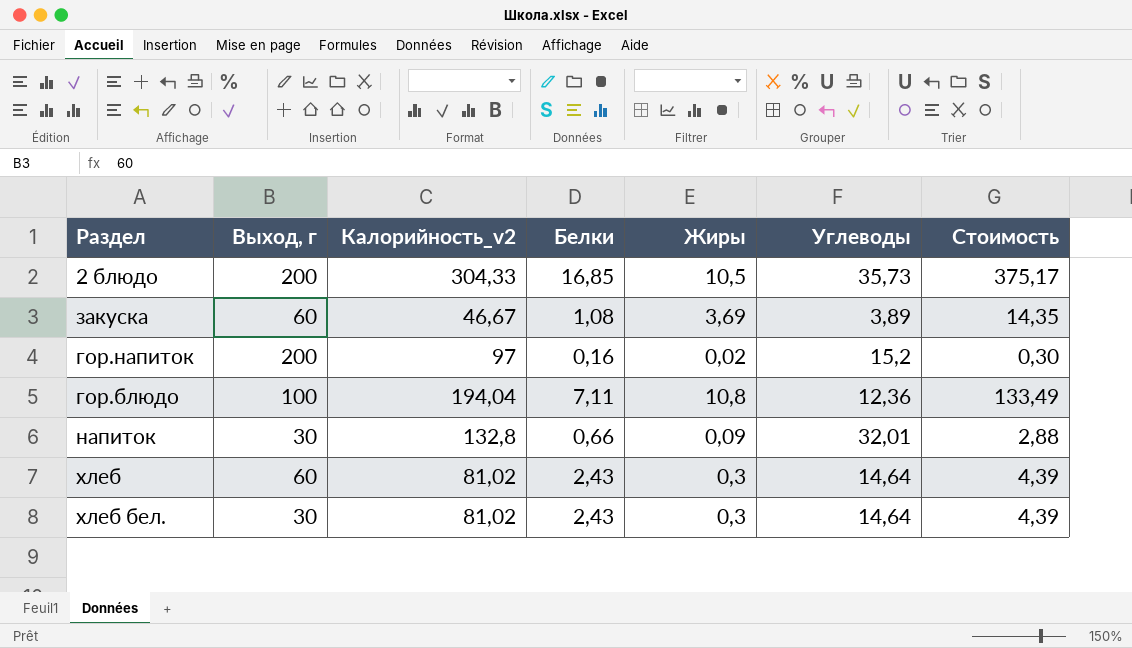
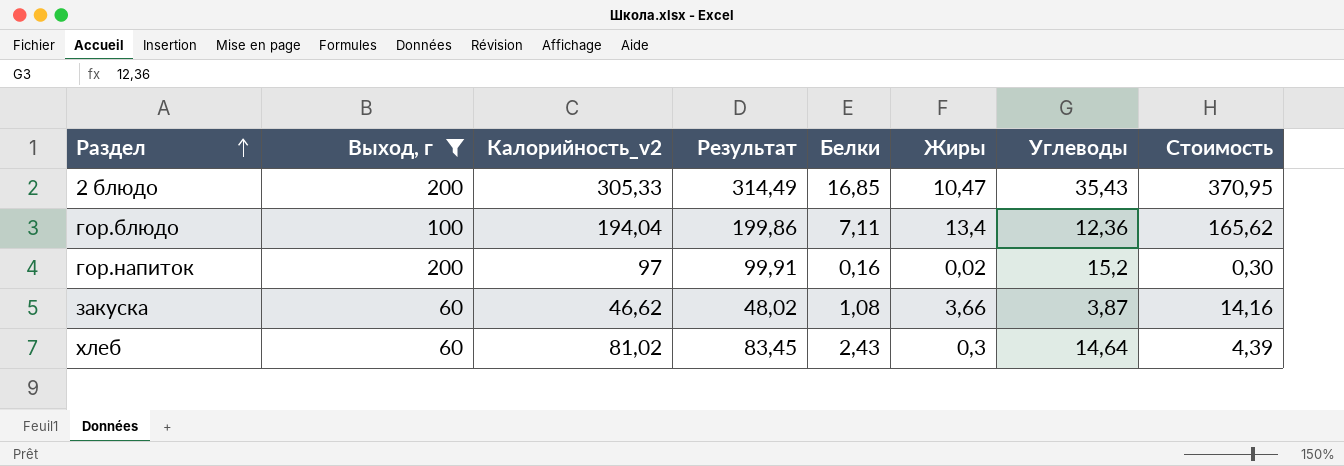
filter: none -> Выход, г != 30
row order: none -> Раздел ascending
column Результат | formula: none -> [Калорийность_v2] * 1,03
2 блюдо | Калорийность_v2: 304,33 -> 305,33
2 блюдо | Жиры: 10,5 -> 10,47
2 блюдо | Углеводы: 35,73 -> 35,43
2 блюдо | Стоимость: 375,17 -> 370,95
гор.блюдо | Жиры: 10,8 -> 13,4
гор.блюдо | Стоимость: 133,49 -> 165,62
закуска | Калорийность_v2: 46,67 -> 46,62
закуска | Жиры: 3,69 -> 3,66
закуска | Углеводы: 3,89 -> 3,87
закуска | Стоимость: 14,35 -> 14,16

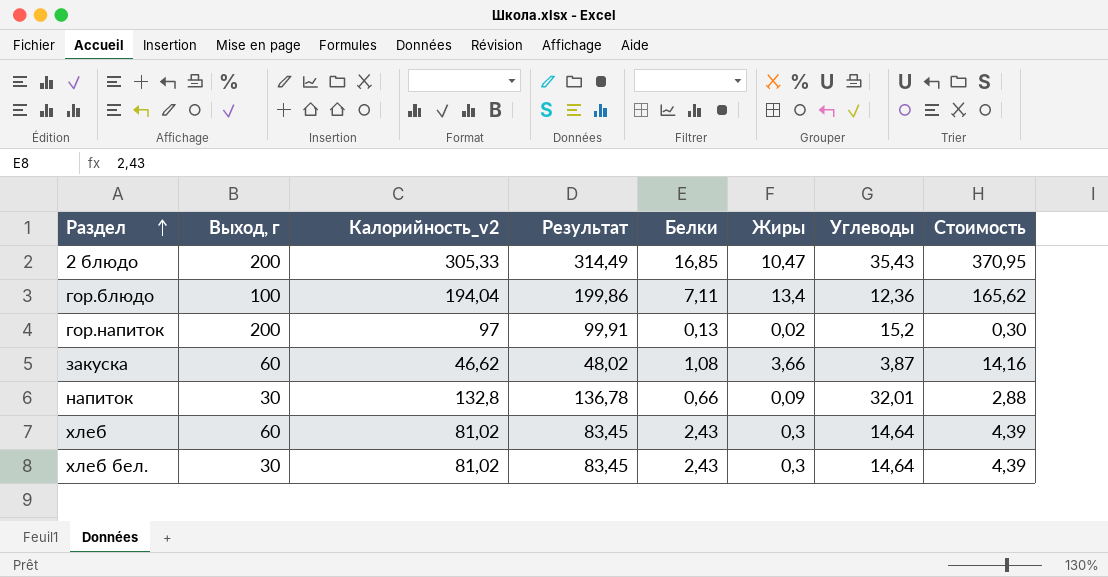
filter: Выход, г != 30 -> none
гор.напиток | Белки: 0,16 -> 0,13

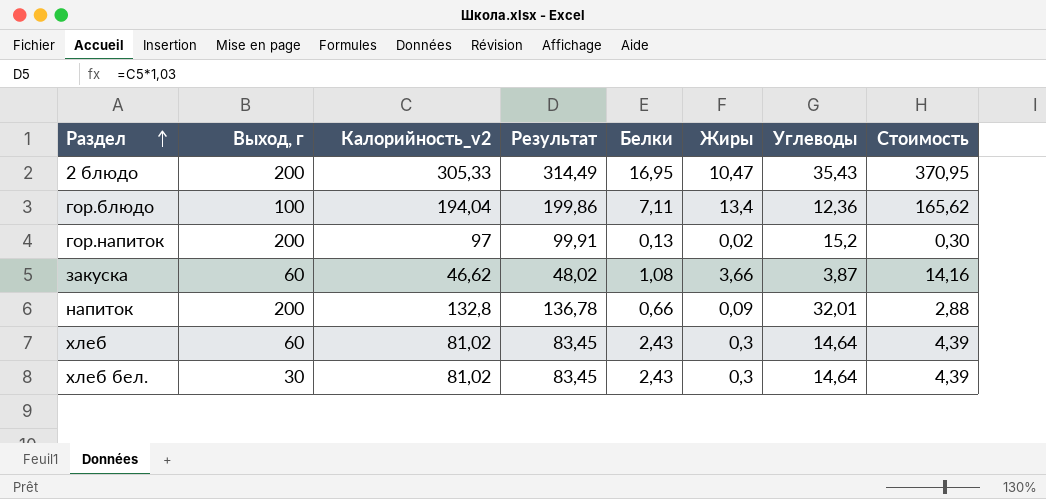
2 блюдо | Белки: 16,85 -> 16,95
напиток | Выход, г: 30 -> 200

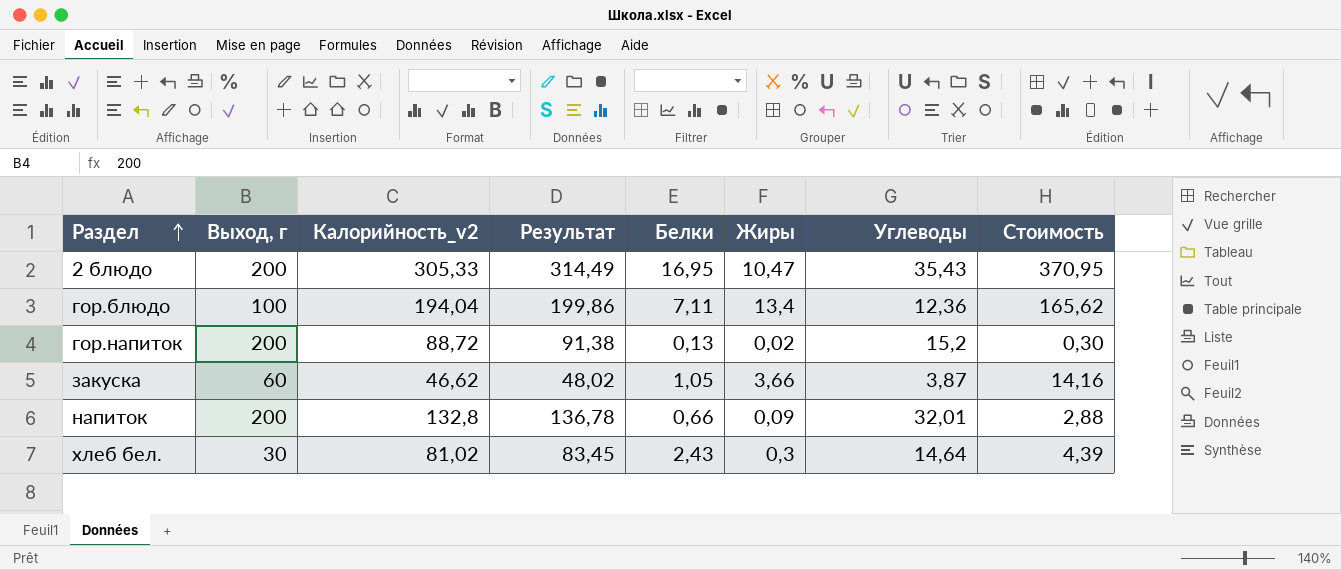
row хлеб: 60 | 81,02 | 83,45 | 2,43 | 0,3 | 14,64 | 4,39 -> none
гор.напиток | Калорийность_v2: 97 -> 88,72
гор.напиток | Результат: 99,91 -> 91,38
закуска | Белки: 1,08 -> 1,05

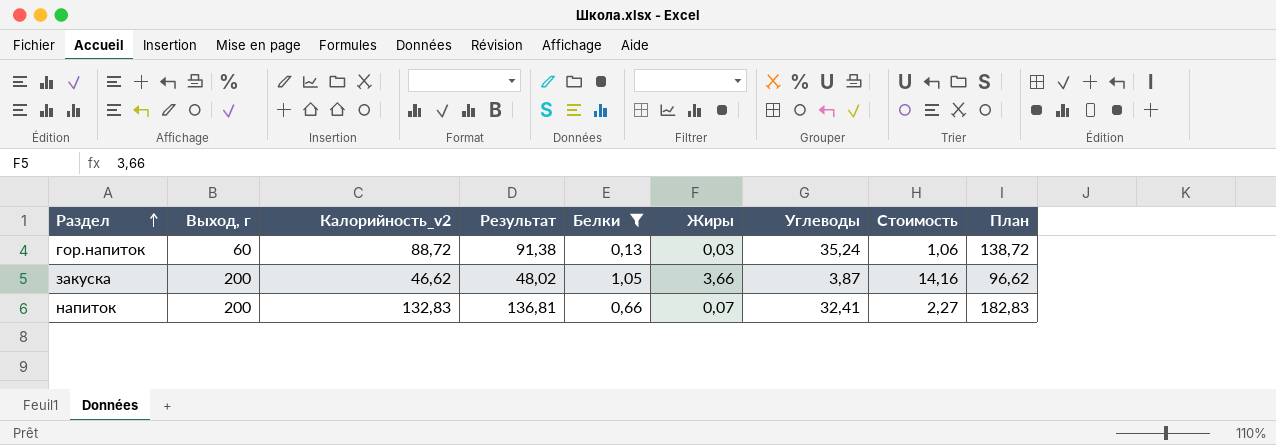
filter: none -> Белки <= 1,05
column План | formula: none -> [Калорийность_v2] + 50
гор.напиток | Выход, г: 200 -> 60
гор.напиток | Жиры: 0,02 -> 0,03
гор.напиток | Углеводы: 15,2 -> 35,24
гор.напиток | Стоимость: 0,30 -> 1,06
закуска | Выход, г: 60 -> 200
напиток | Калорийность_v2: 132,8 -> 132,83
напиток | Результат: 136,78 -> 136,81
напиток | Жиры: 0,09 -> 0,07
напиток | Углеводы: 32,01 -> 32,41
напиток | Стоимость: 2,88 -> 2,27

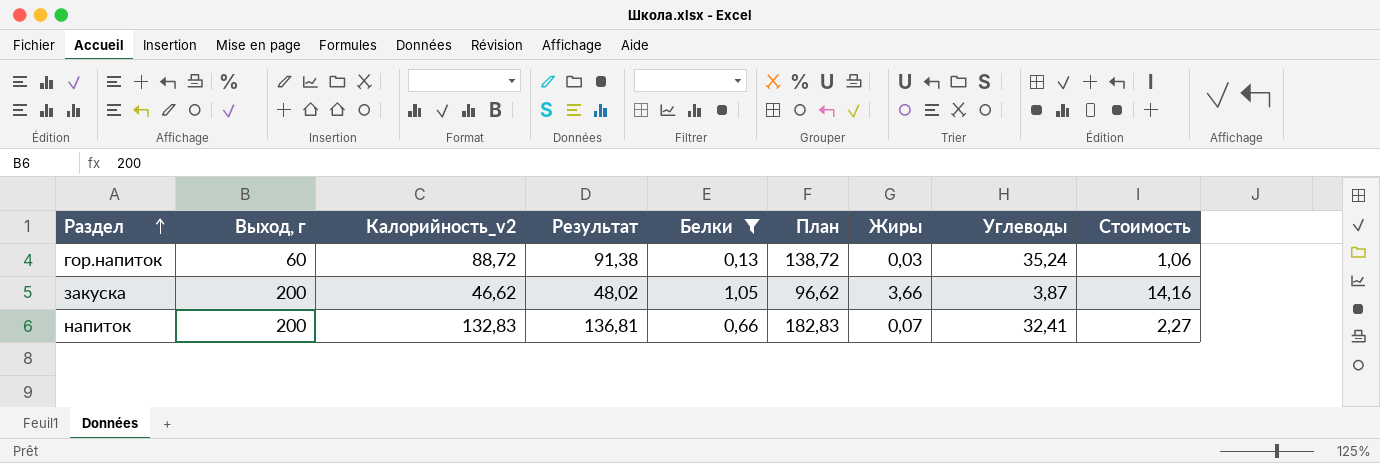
column План | position: 9 -> 6

